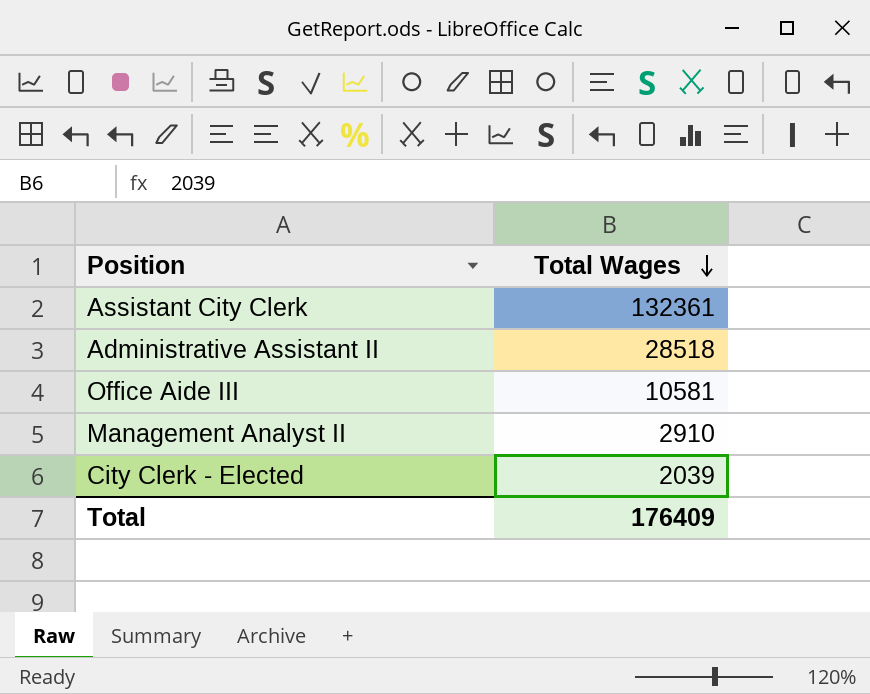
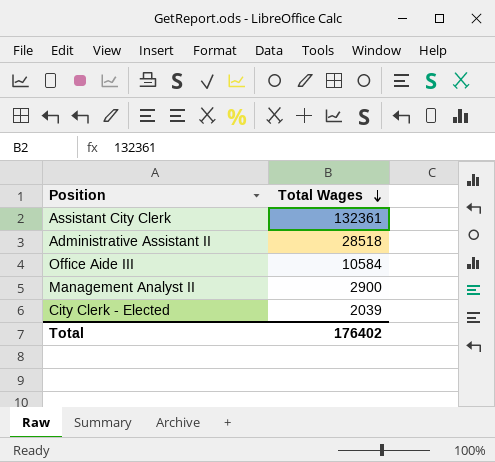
Office Aide III | Total Wages: 10581 -> 10584
Management Analyst II | Total Wages: 2910 -> 2900
Total | Total Wages: 176409 -> 176402

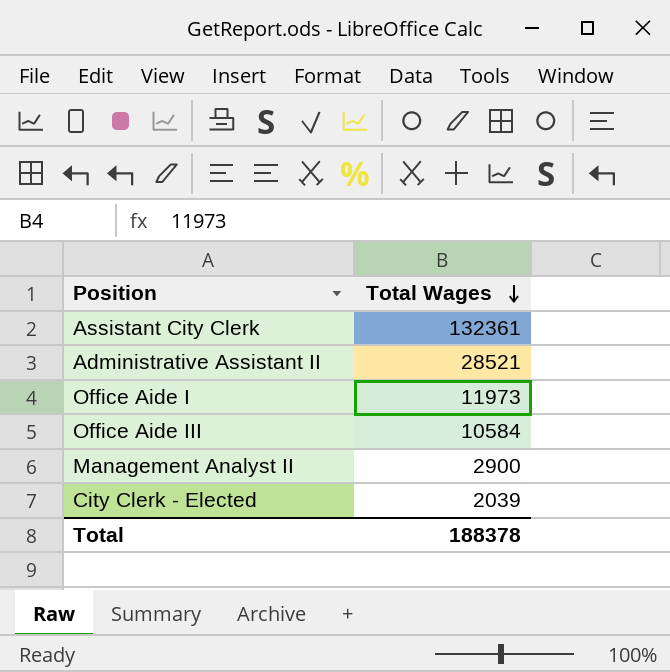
Administrative Assistant II | Total Wages: 28518 -> 28521
row Office Aide I: none -> 11973
Total | Total Wages: 176402 -> 188378

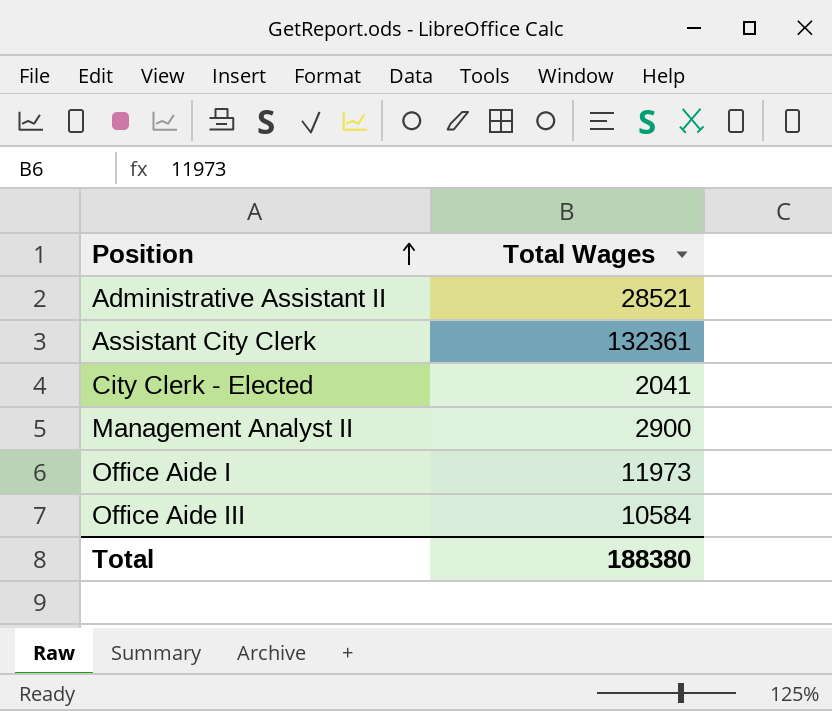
row order: Total Wages descending -> Position ascending
City Clerk - Elected | Total Wages: 2039 -> 2041
Total | Total Wages: 188378 -> 188380

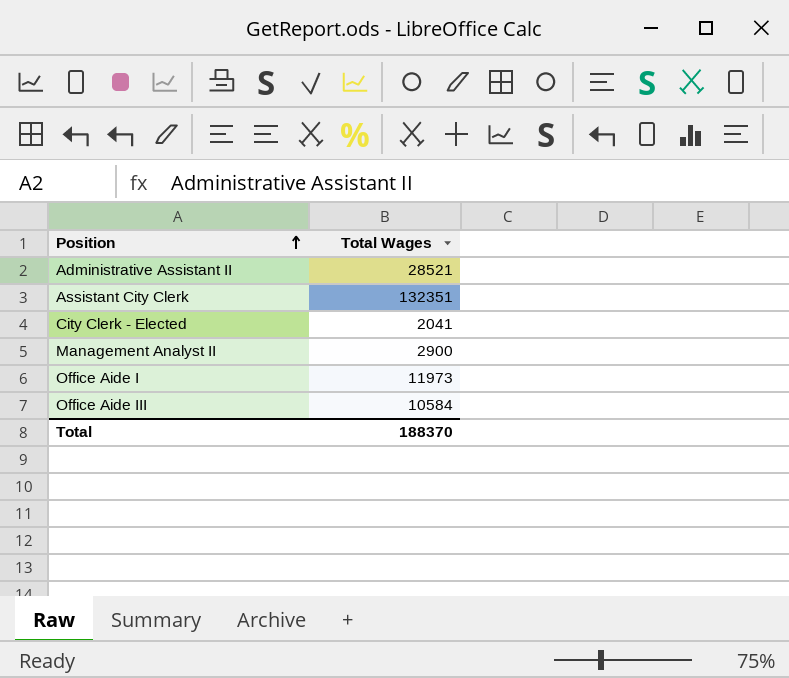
Assistant City Clerk | Total Wages: 132361 -> 132351
Total | Total Wages: 188380 -> 188370

